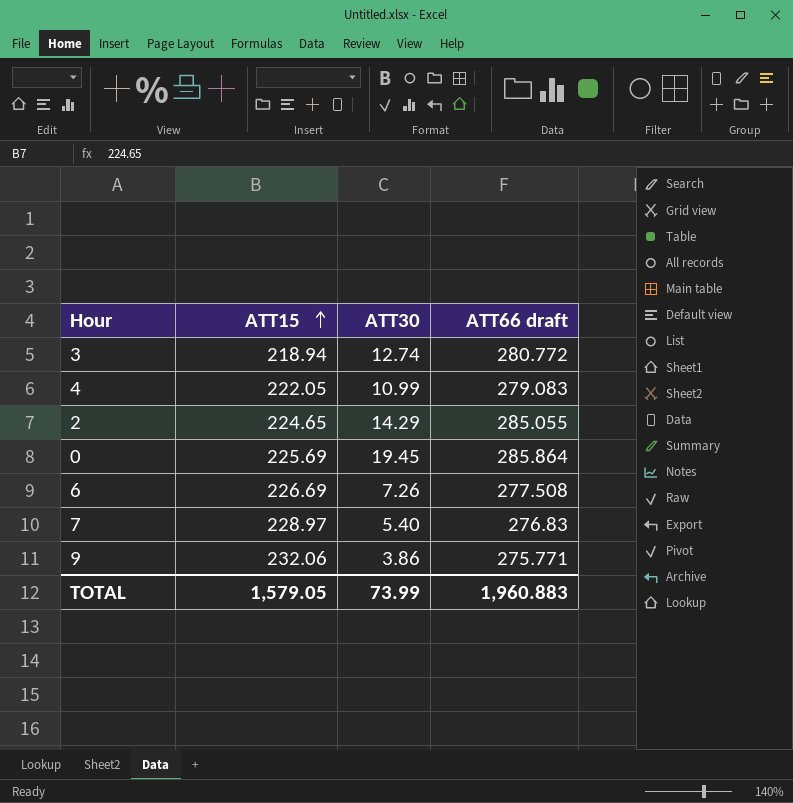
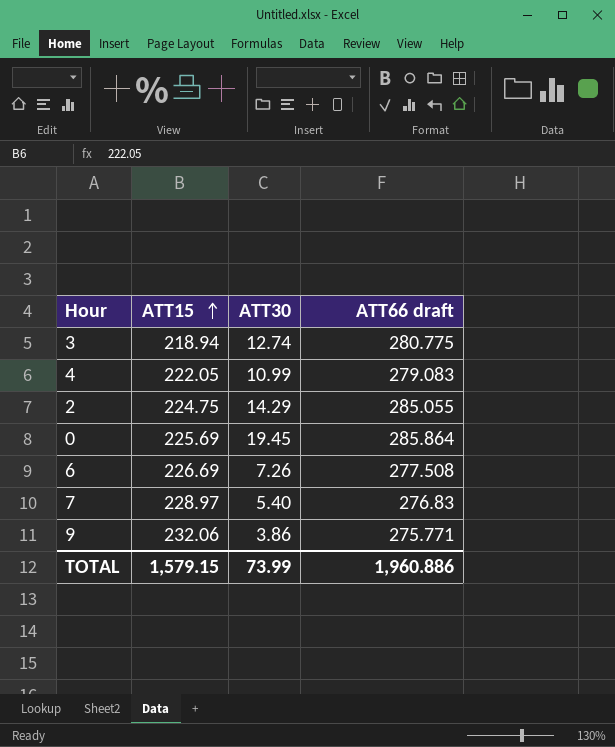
3 | ATT66 draft: 280.772 -> 280.775
2 | ATT15: 224.65 -> 224.75
TOTAL | ATT15: 1,579.05 -> 1,579.15
TOTAL | ATT66 draft: 1,960.883 -> 1,960.886

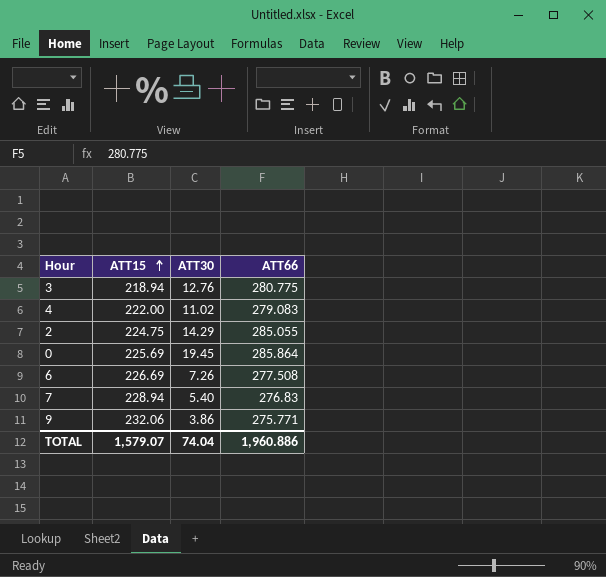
column name: ATT66 draft -> ATT66
3 | ATT30: 12.74 -> 12.76
4 | ATT15: 222.05 -> 222.00
4 | ATT30: 10.99 -> 11.02
7 | ATT15: 228.97 -> 228.94
TOTAL | ATT15: 1,579.15 -> 1,579.07
TOTAL | ATT30: 73.99 -> 74.04

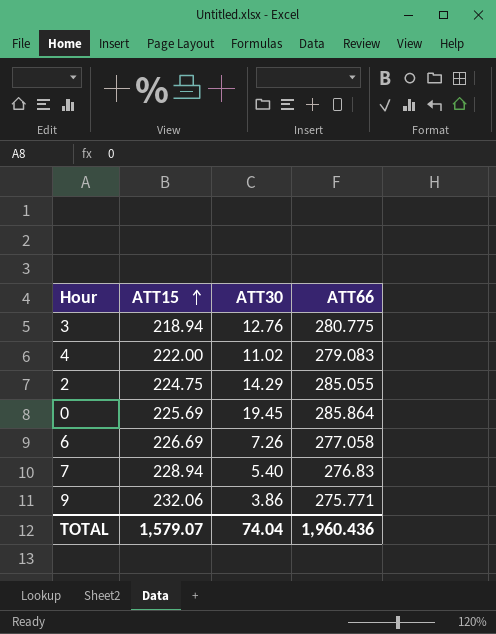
6 | ATT66: 277.508 -> 277.058
TOTAL | ATT66: 1,960.886 -> 1,960.436

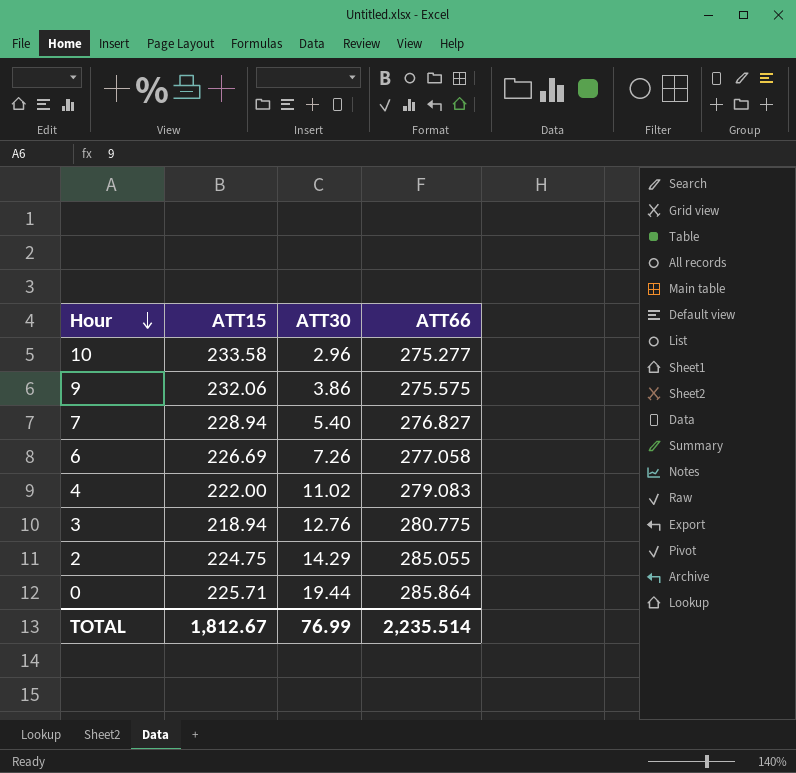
row order: ATT15 ascending -> Hour descending
row 10: none -> 233.58 | 2.96 | 275.277
9 | ATT66: 275.771 -> 275.575
7 | ATT66: 276.83 -> 276.827
0 | ATT15: 225.69 -> 225.71
0 | ATT30: 19.45 -> 19.44
TOTAL | ATT15: 1,579.07 -> 1,812.67
TOTAL | ATT30: 74.04 -> 76.99
TOTAL | ATT66: 1,960.436 -> 2,235.514

